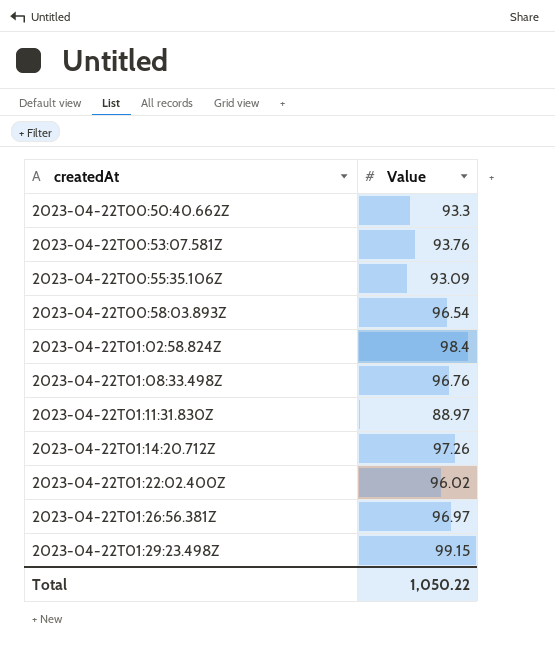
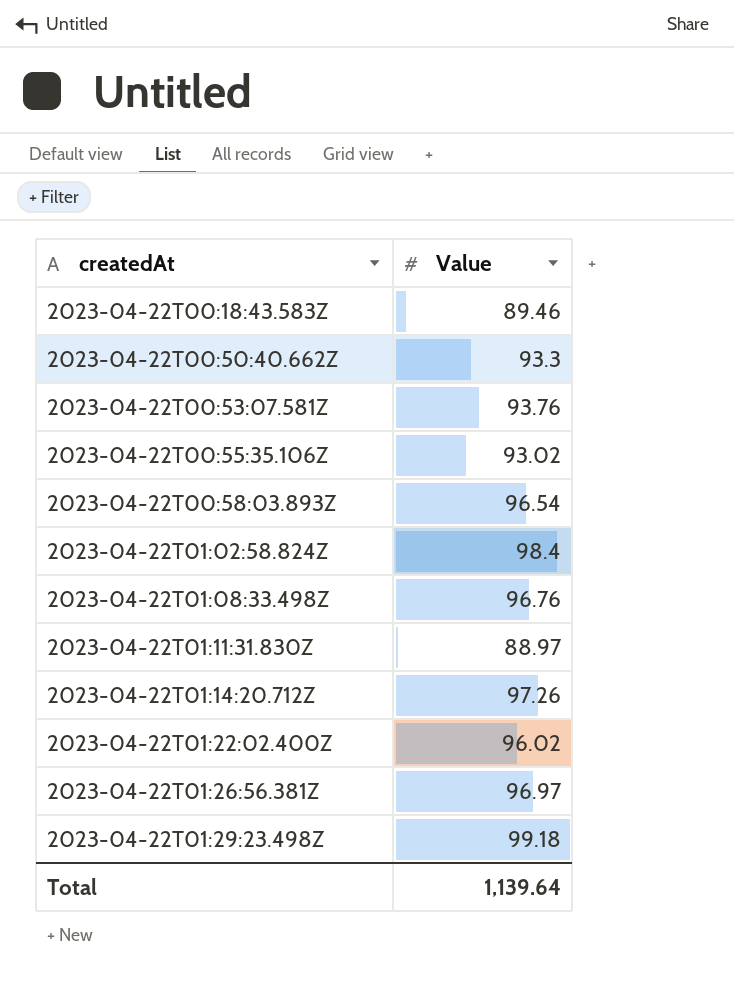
row 2023-04-22T00:18:43.583Z: none -> 89.46
2023-04-22T00:55:35.106Z | Value: 93.09 -> 93.02
2023-04-22T01:29:23.498Z | Value: 99.15 -> 99.18
Total | Value: 1,050.22 -> 1,139.64

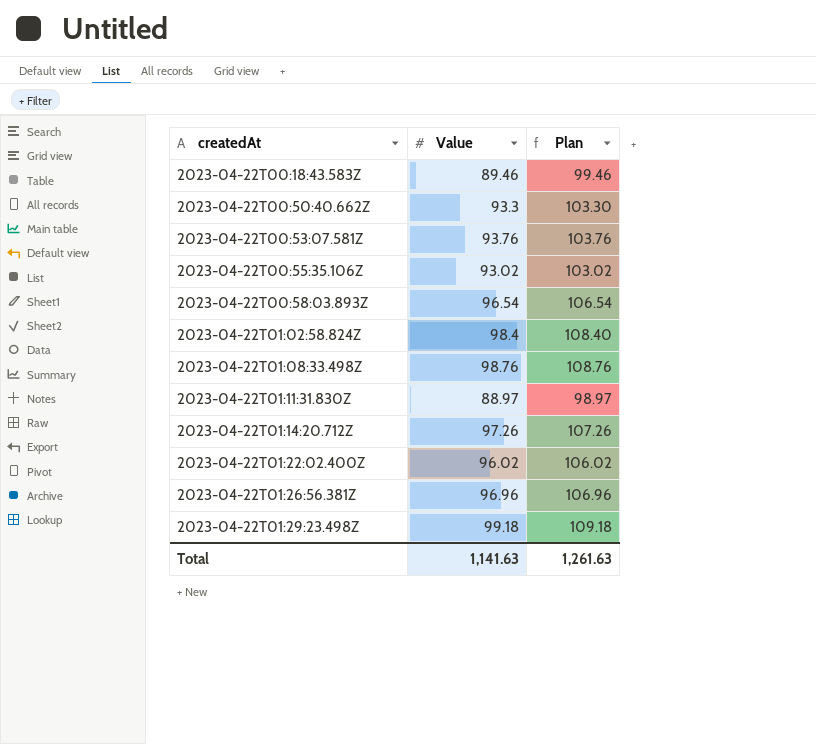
column Plan | formula: none -> [Value] + 10
2023-04-22T01:08:33.498Z | Value: 96.76 -> 98.76
2023-04-22T01:26:56.381Z | Value: 96.97 -> 96.96
Total | Value: 1,139.64 -> 1,141.63

